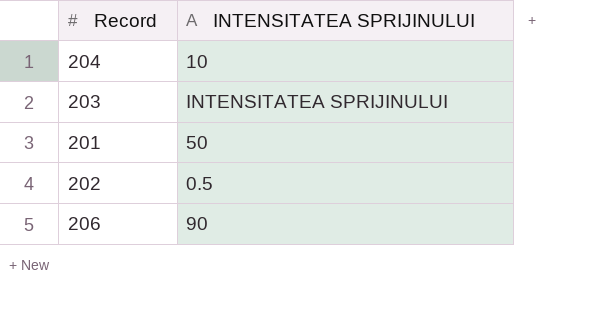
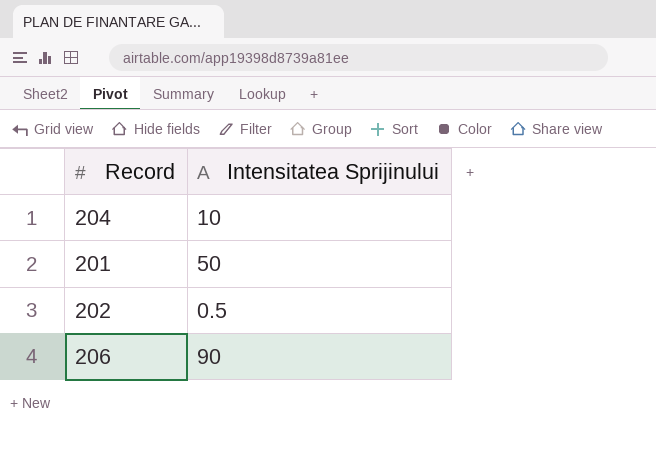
column name: INTENSITATEA SPRIJINULUI -> Intensitatea Sprijinului
row 203: INTENSITATEA SPRIJINULUI -> none

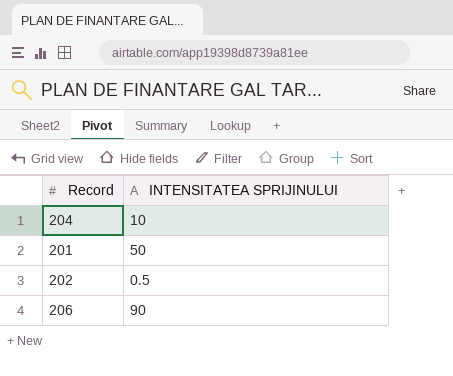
column name: Intensitatea Sprijinului -> INTENSITATEA SPRIJINULUI

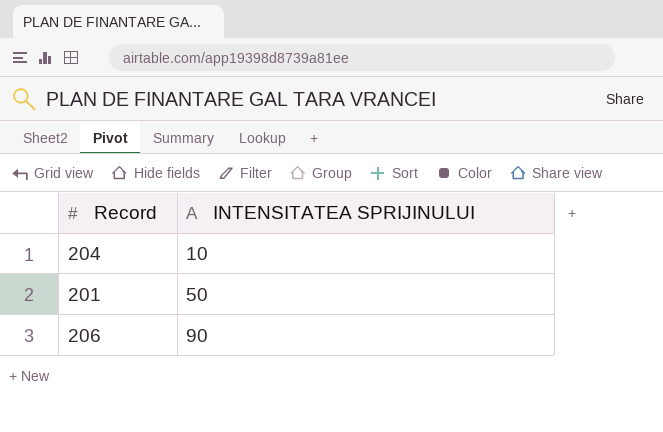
row 202: 0.5 -> none

